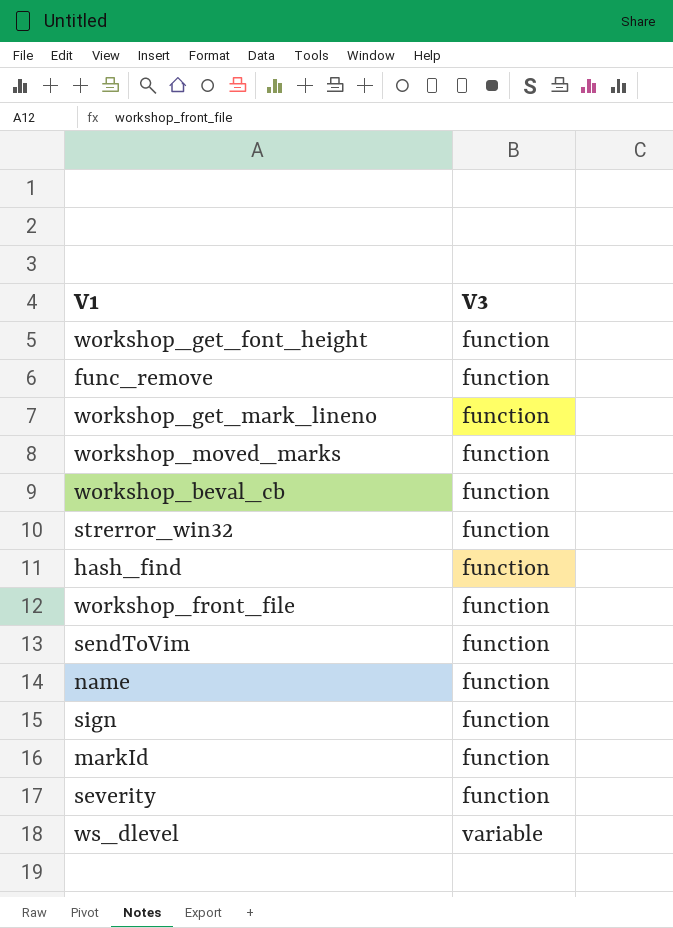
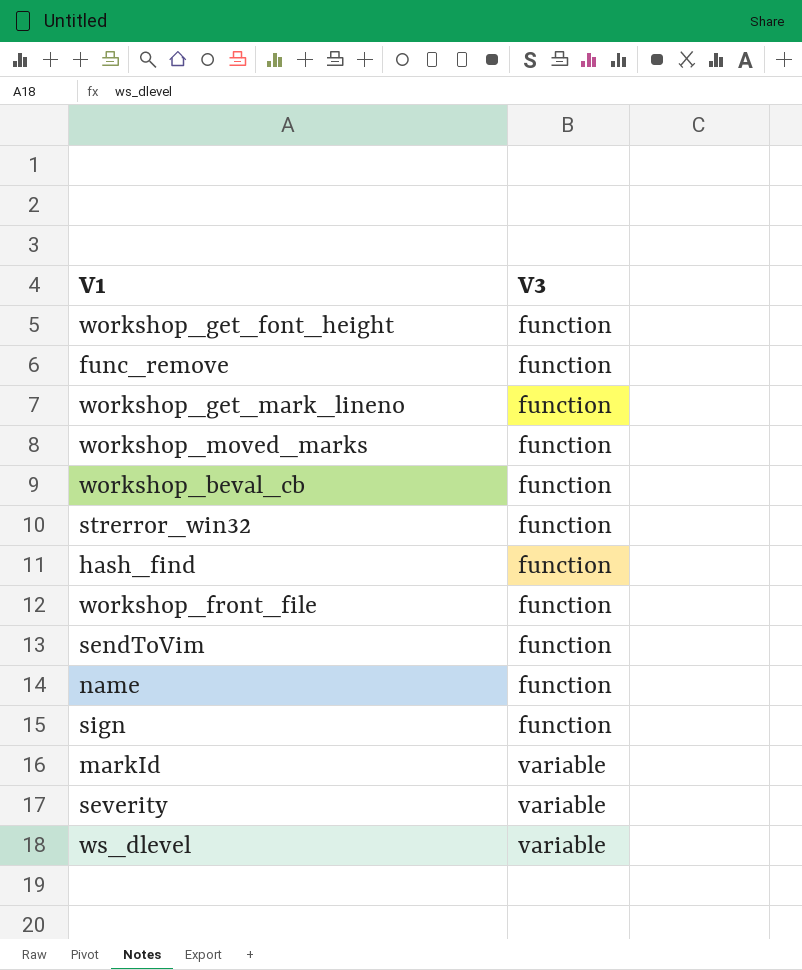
markId | V3: function -> variable
severity | V3: function -> variable

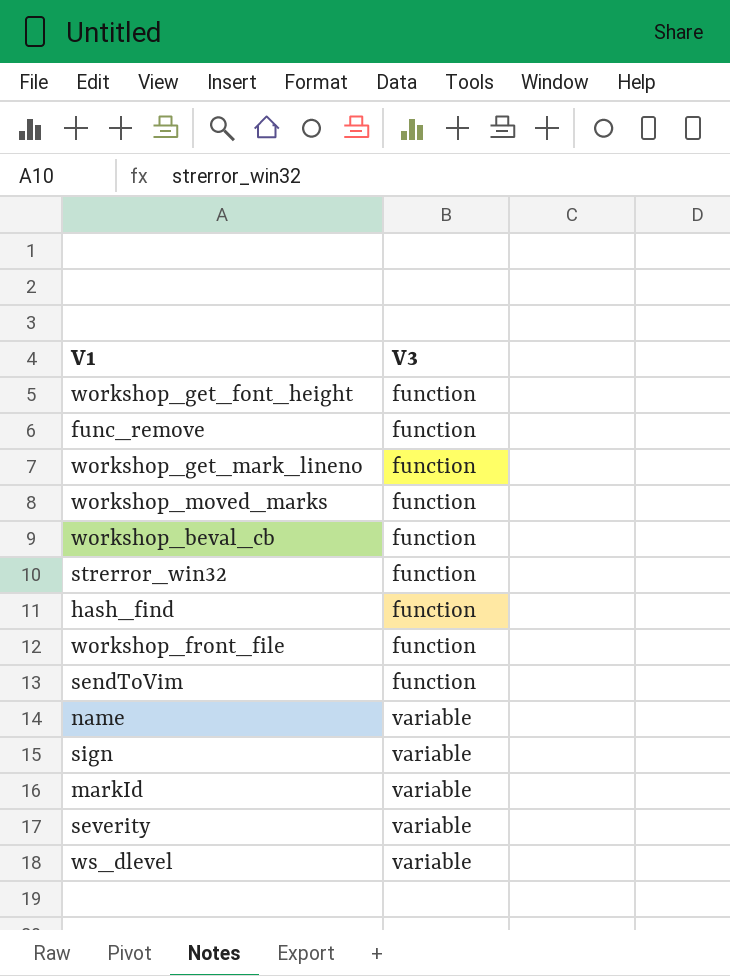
name | V3: function -> variable
sign | V3: function -> variable

